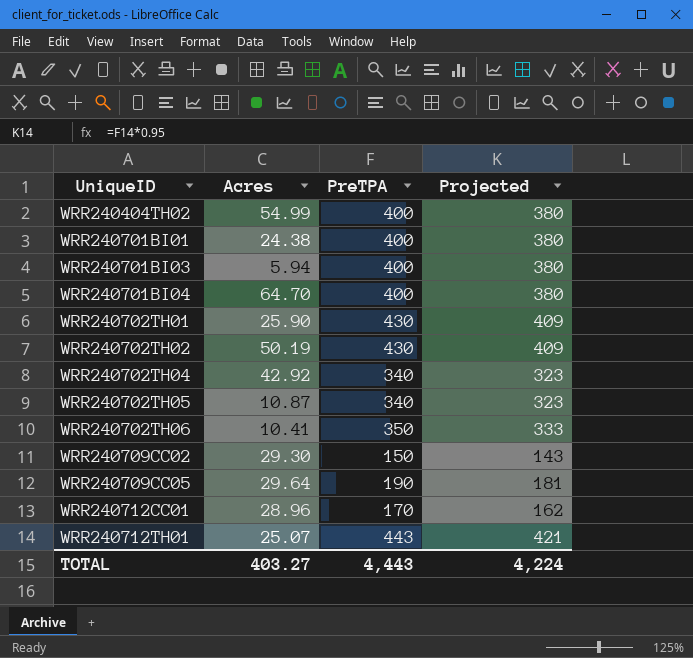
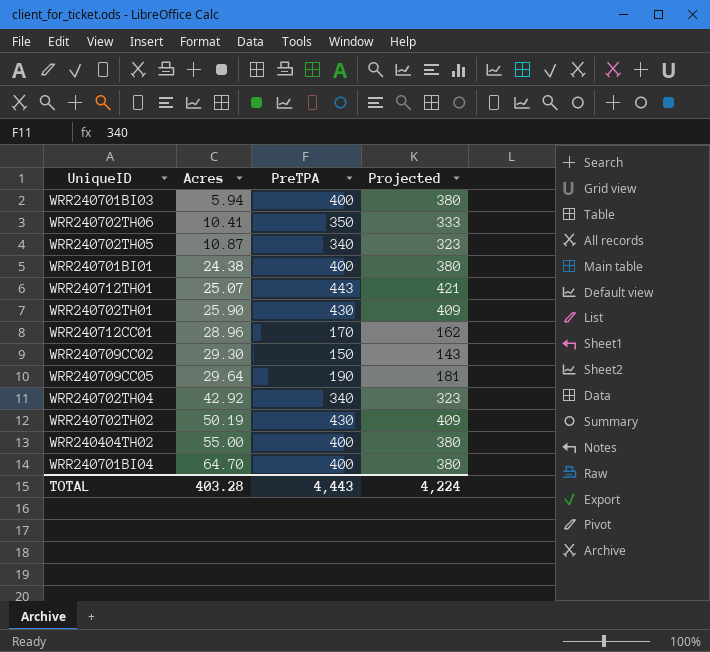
row order: UniqueID ascending -> Acres ascending
WRR240404TH02 | Acres: 54.99 -> 55.00
TOTAL | Acres: 403.27 -> 403.28

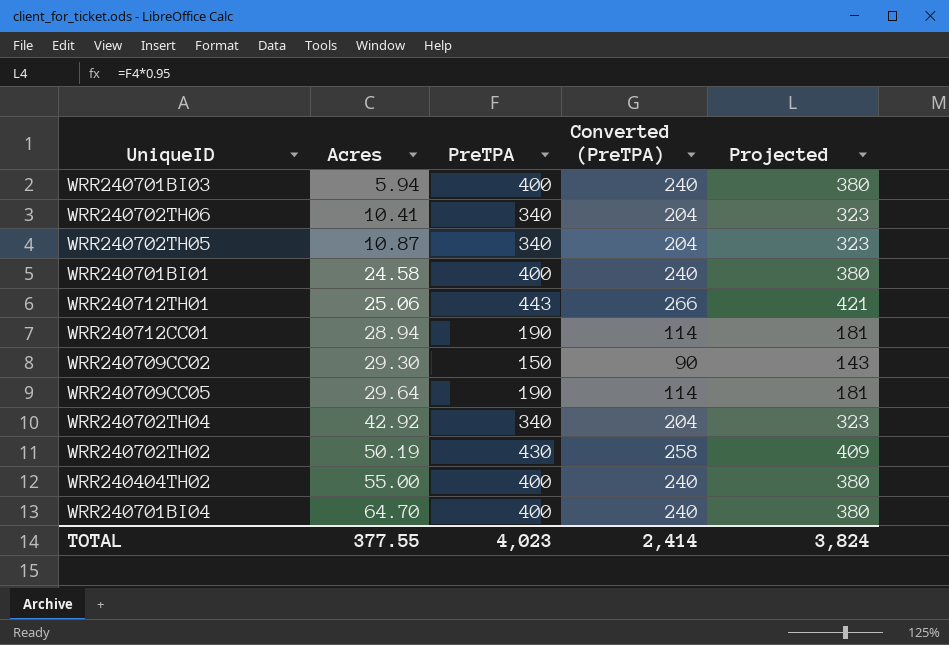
column Converted (PreTPA) | formula: none -> [PreTPA] * 0.6
row WRR240702TH01: 25.90 | 430 | 409 -> none
WRR240702TH06 | PreTPA: 350 -> 340
WRR240702TH06 | Projected: 333 -> 323
WRR240701BI01 | Acres: 24.38 -> 24.58
WRR240712TH01 | Acres: 25.07 -> 25.06
WRR240712CC01 | Acres: 28.96 -> 28.94
WRR240712CC01 | PreTPA: 170 -> 190
WRR240712CC01 | Projected: 162 -> 181
TOTAL | Acres: 403.28 -> 377.55
TOTAL | PreTPA: 4,443 -> 4,023
TOTAL | Projected: 4,224 -> 3,824

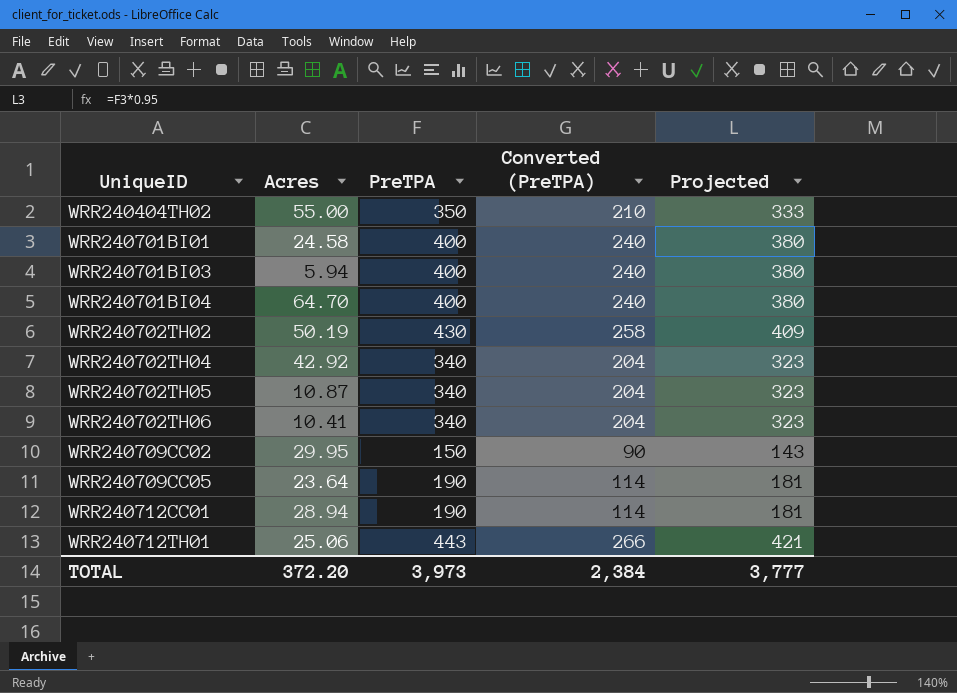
row order: Acres ascending -> UniqueID ascending
WRR240404TH02 | PreTPA: 400 -> 350
WRR240404TH02 | Converted (PreTPA): 240 -> 210
WRR240404TH02 | Projected: 380 -> 333
WRR240709CC02 | Acres: 29.30 -> 29.95
WRR240709CC05 | Acres: 29.64 -> 23.64
TOTAL | Acres: 377.55 -> 372.20
TOTAL | PreTPA: 4,023 -> 3,973
TOTAL | Converted (PreTPA): 2,414 -> 2,384
TOTAL | Projected: 3,824 -> 3,777

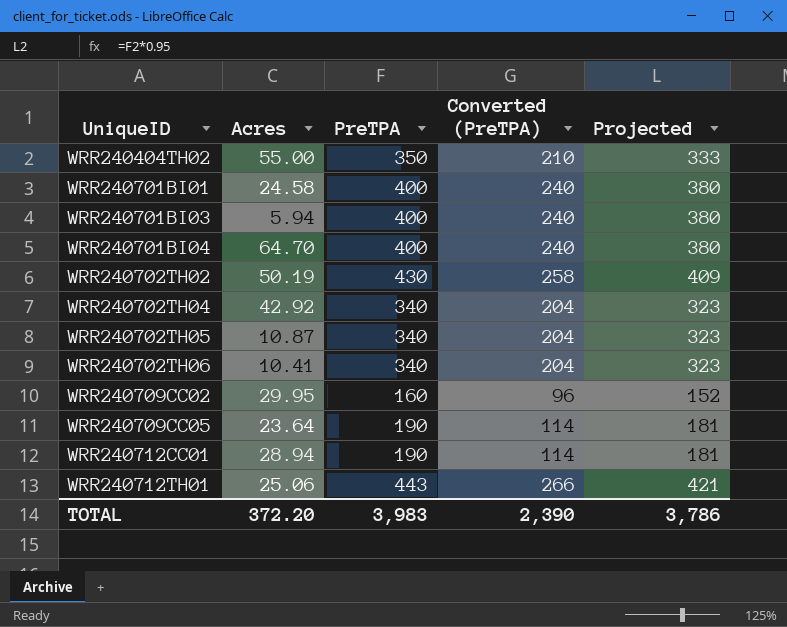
WRR240709CC02 | PreTPA: 150 -> 160
WRR240709CC02 | Converted (PreTPA): 90 -> 96
WRR240709CC02 | Projected: 143 -> 152
TOTAL | PreTPA: 3,973 -> 3,983
TOTAL | Converted (PreTPA): 2,384 -> 2,390
TOTAL | Projected: 3,777 -> 3,786

